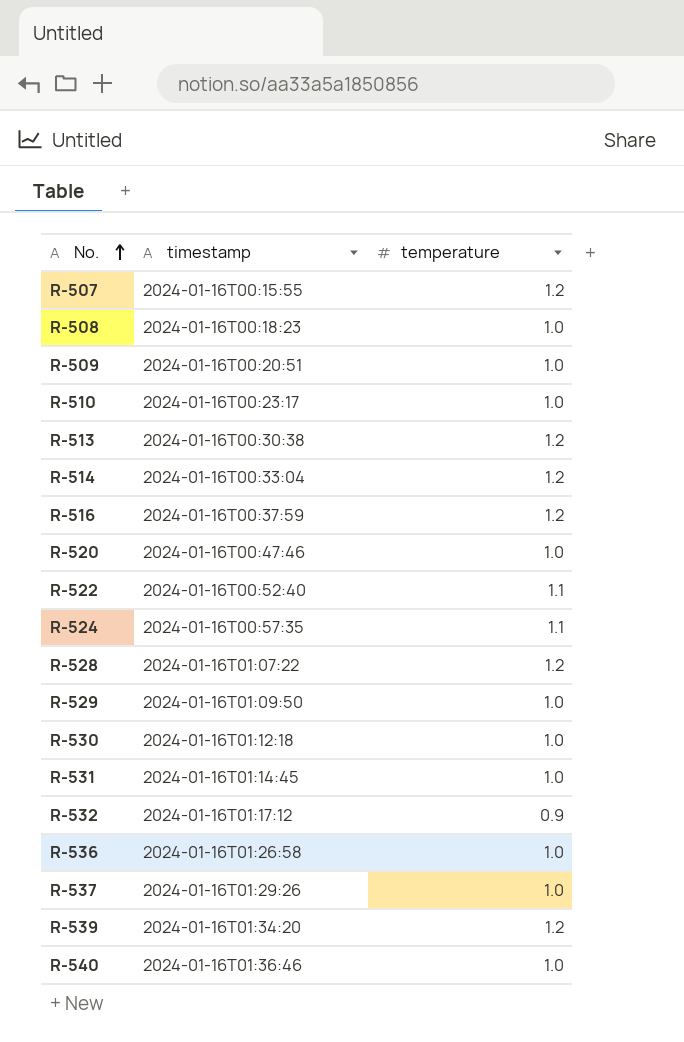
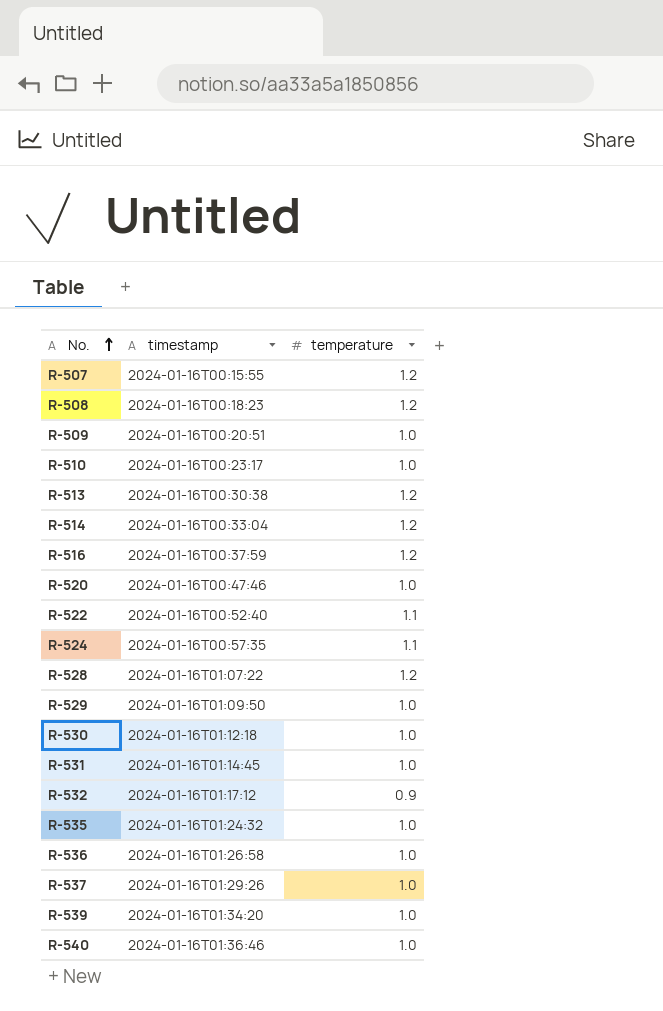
R-508 | temperature: 1.0 -> 1.2
row R-535: none -> 2024-01-16T01:24:32 | 1.0
R-539 | temperature: 1.2 -> 1.0

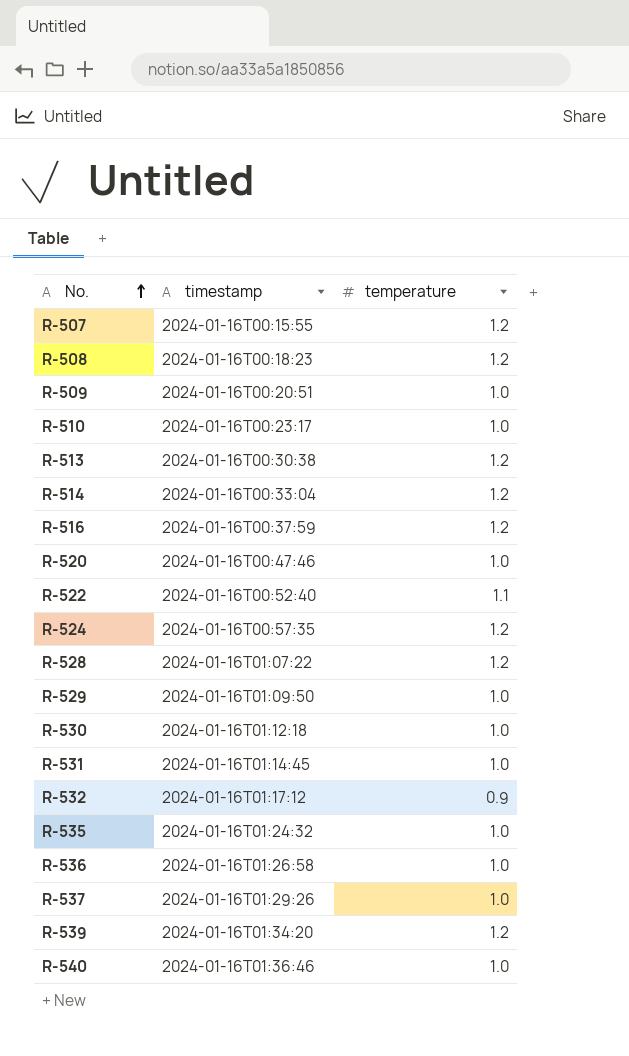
R-524 | temperature: 1.1 -> 1.2
R-539 | temperature: 1.0 -> 1.2

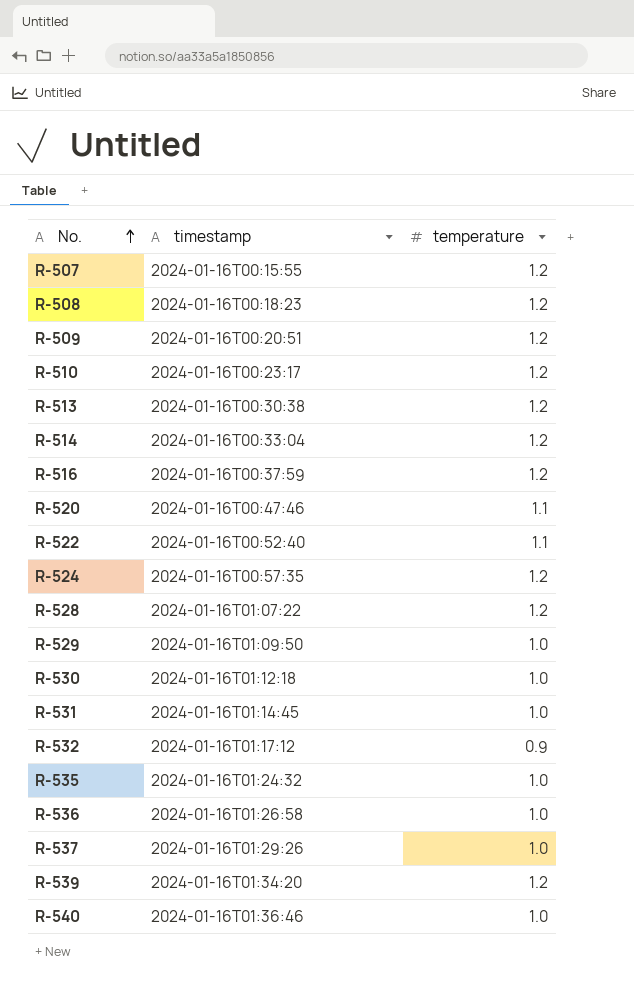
R-509 | temperature: 1.0 -> 1.2
R-510 | temperature: 1.0 -> 1.2
R-520 | temperature: 1.0 -> 1.1

